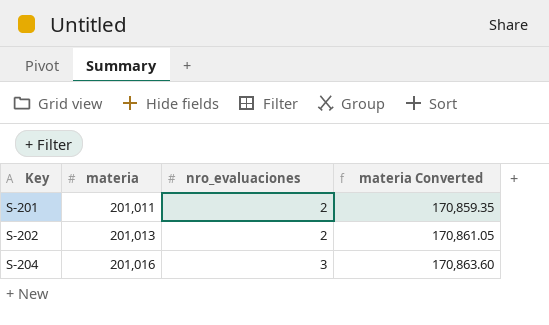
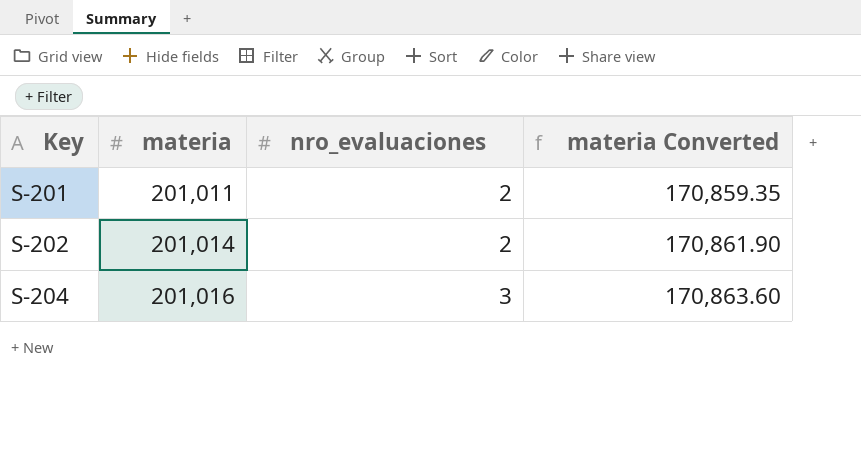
S-202 | materia: 201,013 -> 201,014
S-202 | materia Converted: 170,861.05 -> 170,861.90

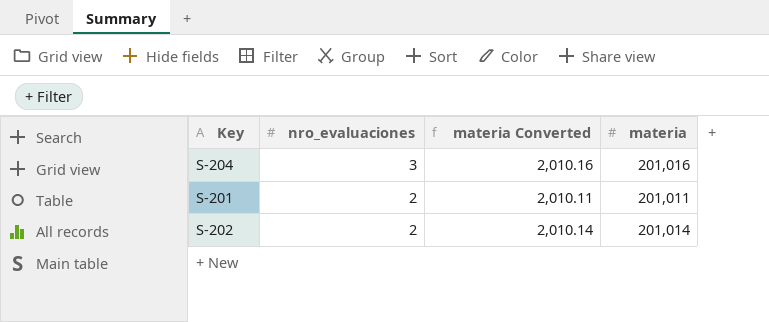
row order: Key ascending -> nro_evaluaciones descending
column materia Converted | formula: [materia] * 0.85 -> [materia] * 0.01
column materia | position: 2 -> 4

